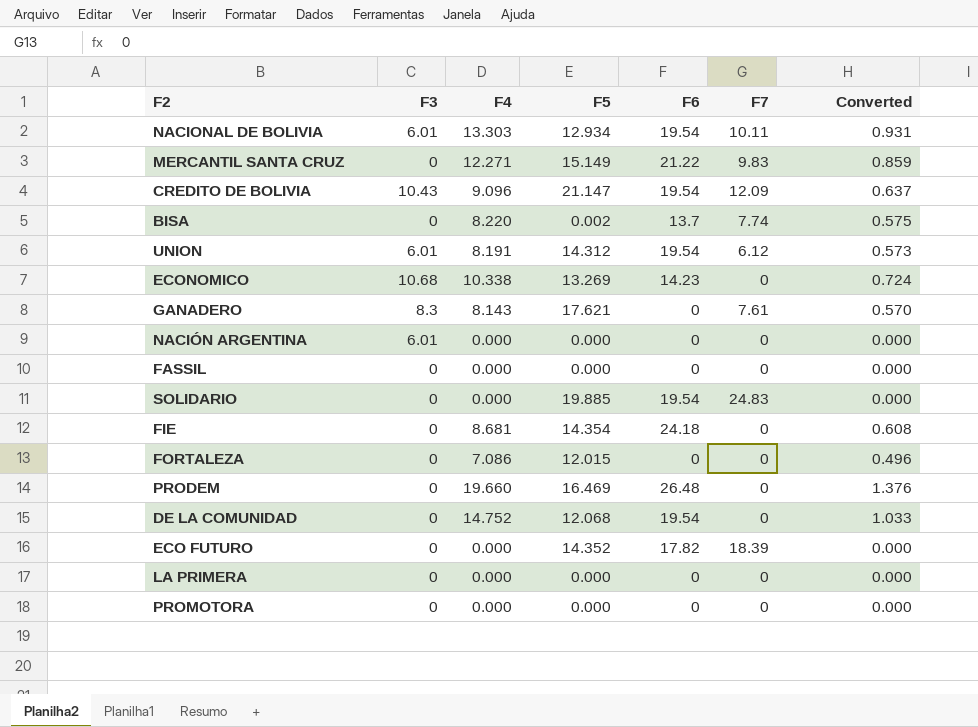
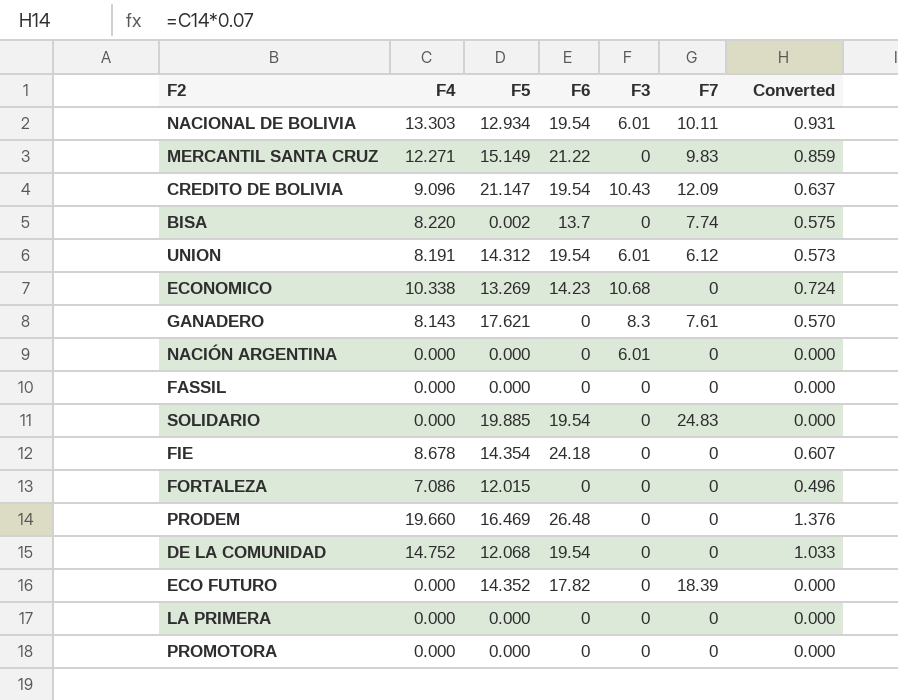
column F3 | position: 2 -> 5
FIE | F4: 8.681 -> 8.678
FIE | Converted: 0.608 -> 0.607

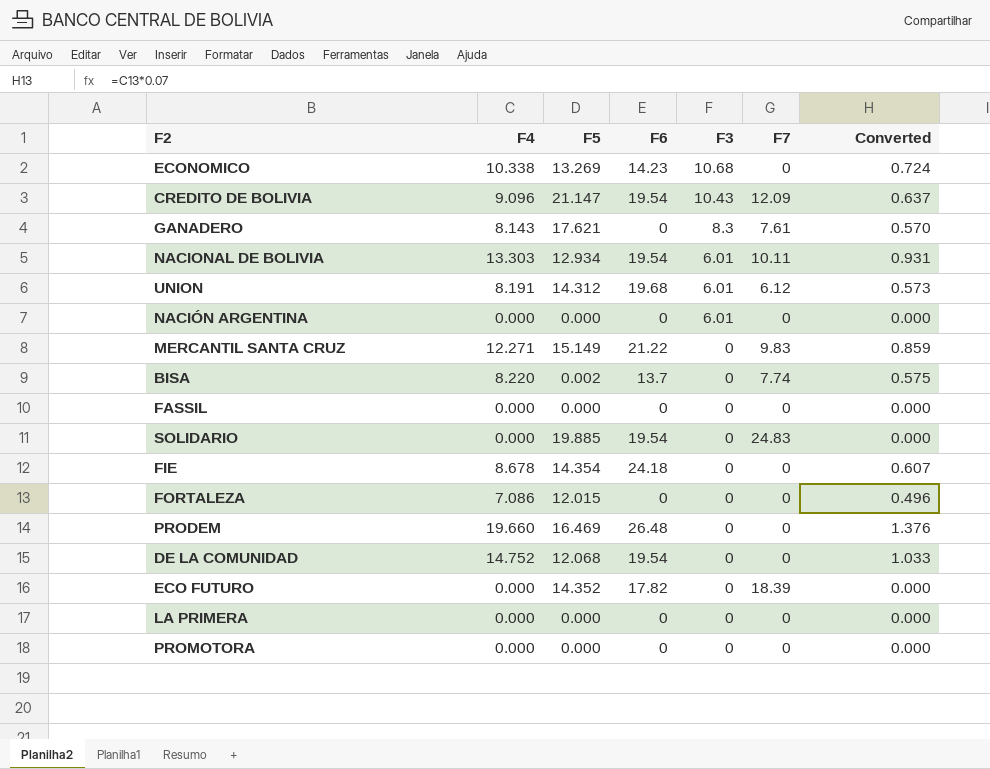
row order: none -> F3 descending
UNION | F6: 19.54 -> 19.68

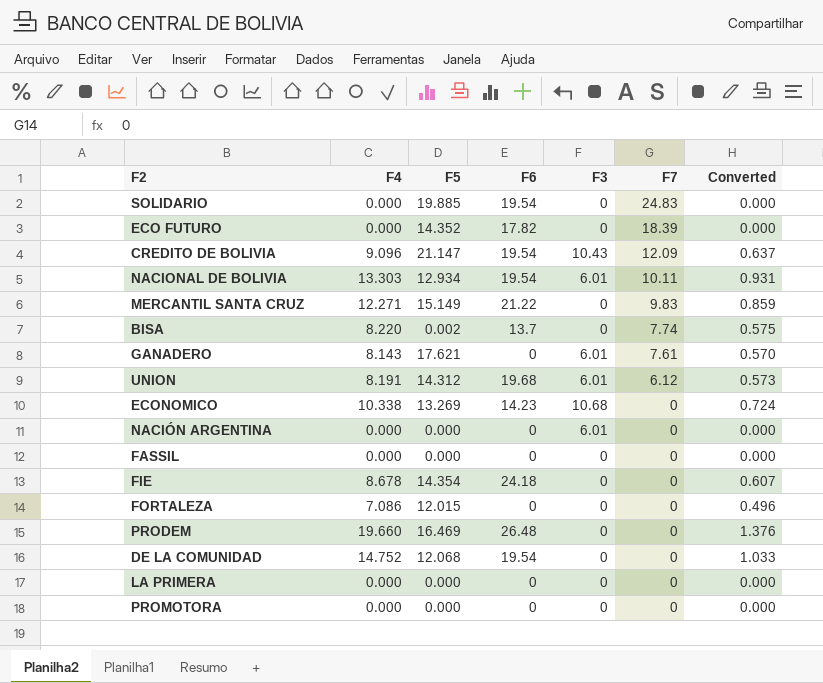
row order: F3 descending -> F7 descending
GANADERO | F3: 8.3 -> 6.01

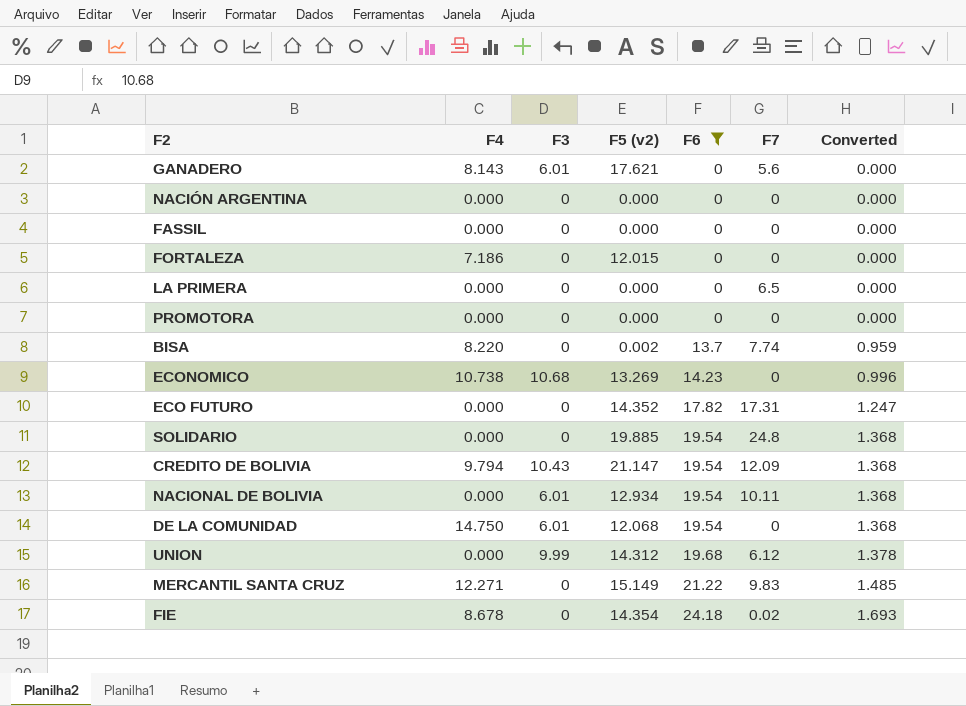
filter: none -> F6 != 26.48
row order: F7 descending -> F6 ascending
column F3 | position: 5 -> 3
column name: F5 -> F5 (v2)
column Converted | formula: [F4] * 0.07 -> [F6] * 0.07
GANADERO | F7: 7.61 -> 5.6
NACIÓN ARGENTINA | F3: 6.01 -> 0
FORTALEZA | F4: 7.086 -> 7.186
LA PRIMERA | F7: 0 -> 6.5
ECONOMICO | F4: 10.338 -> 10.738
ECO FUTURO | F7: 18.39 -> 17.31
SOLIDARIO | F7: 24.83 -> 24.8
CREDITO DE BOLIVIA | F4: 9.096 -> 9.794
NACIONAL DE BOLIVIA | F4: 13.303 -> 0.000
DE LA COMUNIDAD | F4: 14.752 -> 14.750
DE LA COMUNIDAD | F3: 0 -> 6.01
UNION | F4: 8.191 -> 0.000
UNION | F3: 6.01 -> 9.99
FIE | F7: 0 -> 0.02

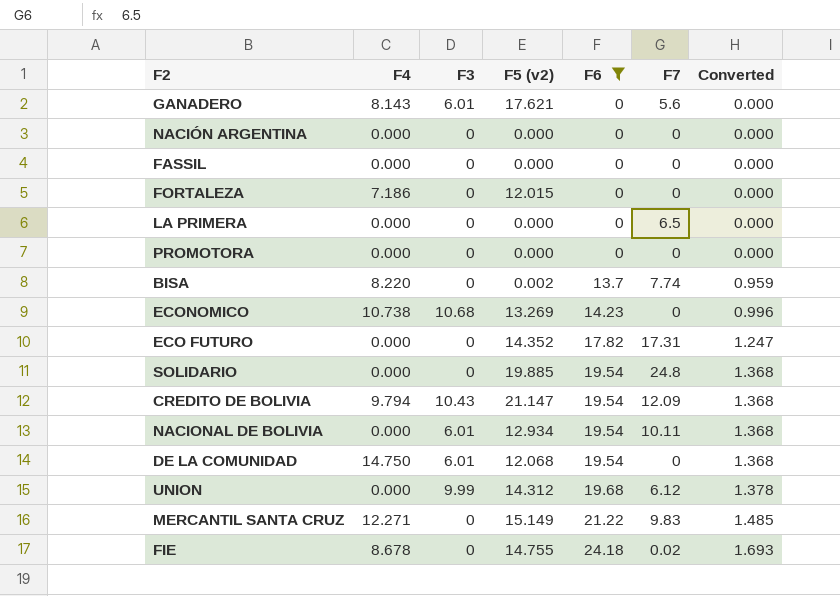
FIE | F5 (v2): 14.354 -> 14.755

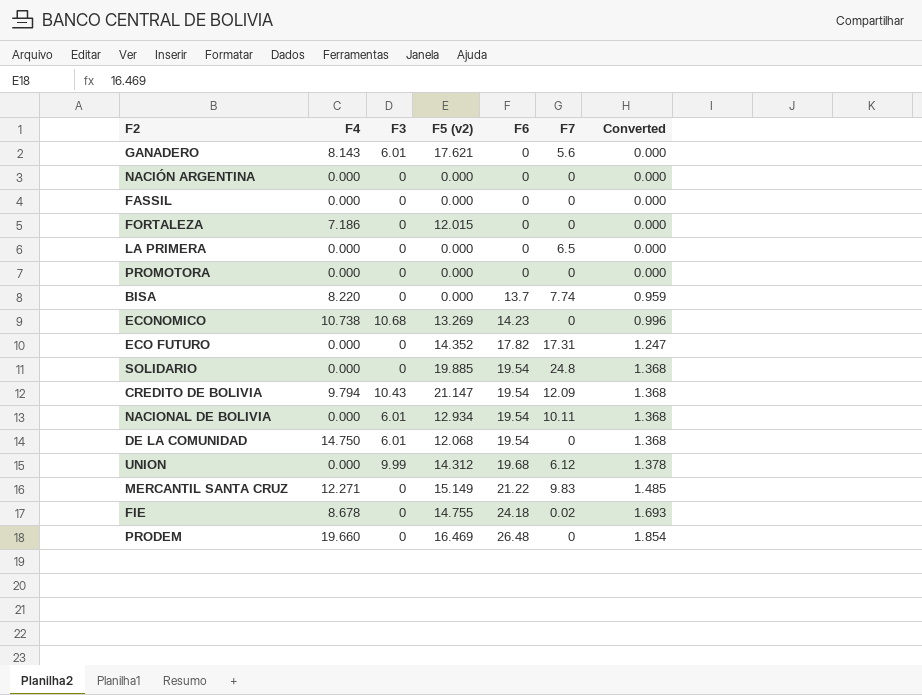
filter: F6 != 26.48 -> none
BISA | F5 (v2): 0.002 -> 0.000

